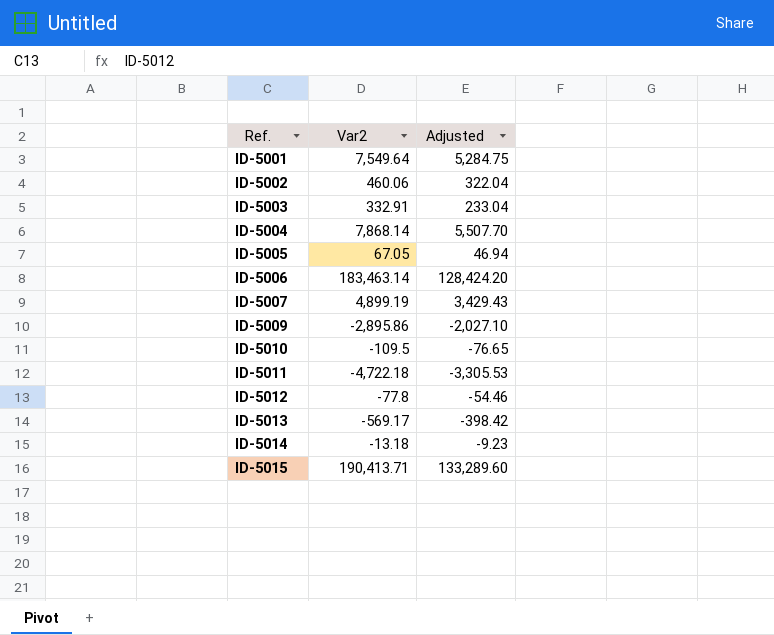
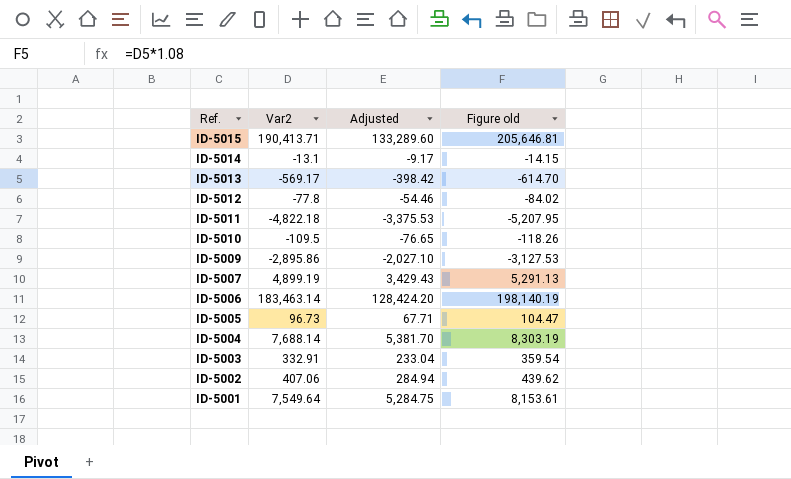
row order: Ref. ascending -> Ref. descending
column Figure old | formula: none -> [Var2] * 1.08
ID-5014 | Var2: -13.18 -> -13.1
ID-5014 | Adjusted: -9.23 -> -9.17
ID-5011 | Var2: -4,722.18 -> -4,822.18
ID-5011 | Adjusted: -3,305.53 -> -3,375.53
ID-5005 | Var2: 67.05 -> 96.73
ID-5005 | Adjusted: 46.94 -> 67.71
ID-5004 | Var2: 7,868.14 -> 7,688.14
ID-5004 | Adjusted: 5,507.70 -> 5,381.70
ID-5002 | Var2: 460.06 -> 407.06
ID-5002 | Adjusted: 322.04 -> 284.94

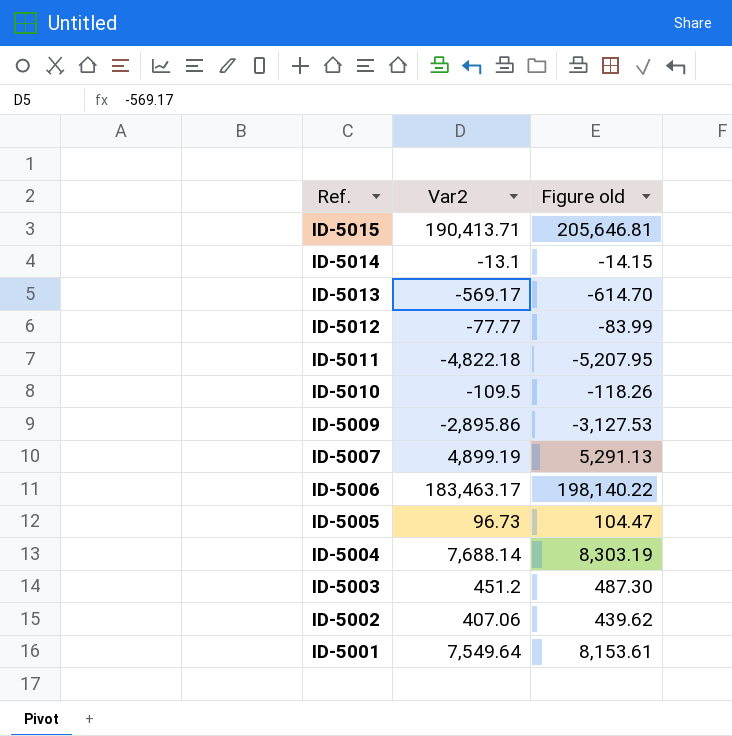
column Adjusted | formula: [Var2] * 0.7 -> none
ID-5012 | Var2: -77.8 -> -77.77
ID-5012 | Figure old: -84.02 -> -83.99
ID-5006 | Var2: 183,463.14 -> 183,463.17
ID-5006 | Figure old: 198,140.19 -> 198,140.22
ID-5003 | Var2: 332.91 -> 451.2
ID-5003 | Figure old: 359.54 -> 487.30

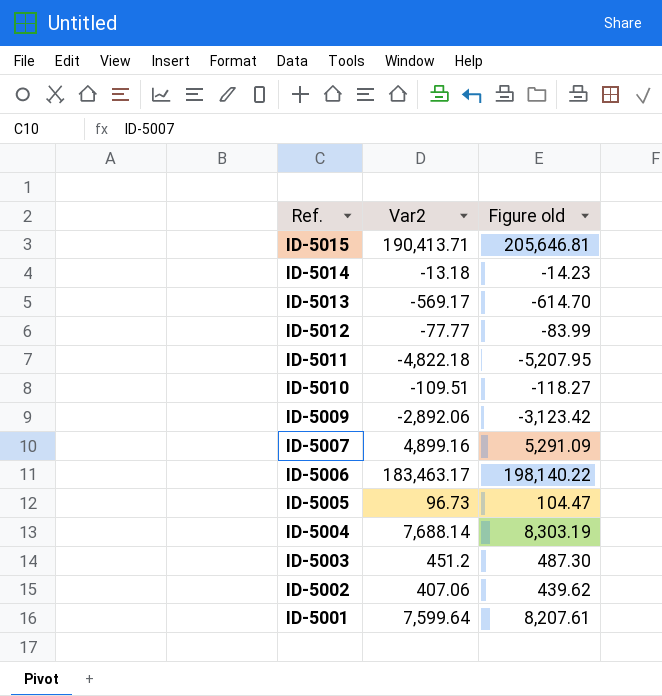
ID-5014 | Var2: -13.1 -> -13.18
ID-5014 | Figure old: -14.15 -> -14.23
ID-5010 | Var2: -109.5 -> -109.51
ID-5010 | Figure old: -118.26 -> -118.27
ID-5009 | Var2: -2,895.86 -> -2,892.06
ID-5009 | Figure old: -3,127.53 -> -3,123.42
ID-5007 | Var2: 4,899.19 -> 4,899.16
ID-5007 | Figure old: 5,291.13 -> 5,291.09
ID-5001 | Var2: 7,549.64 -> 7,599.64
ID-5001 | Figure old: 8,153.61 -> 8,207.61

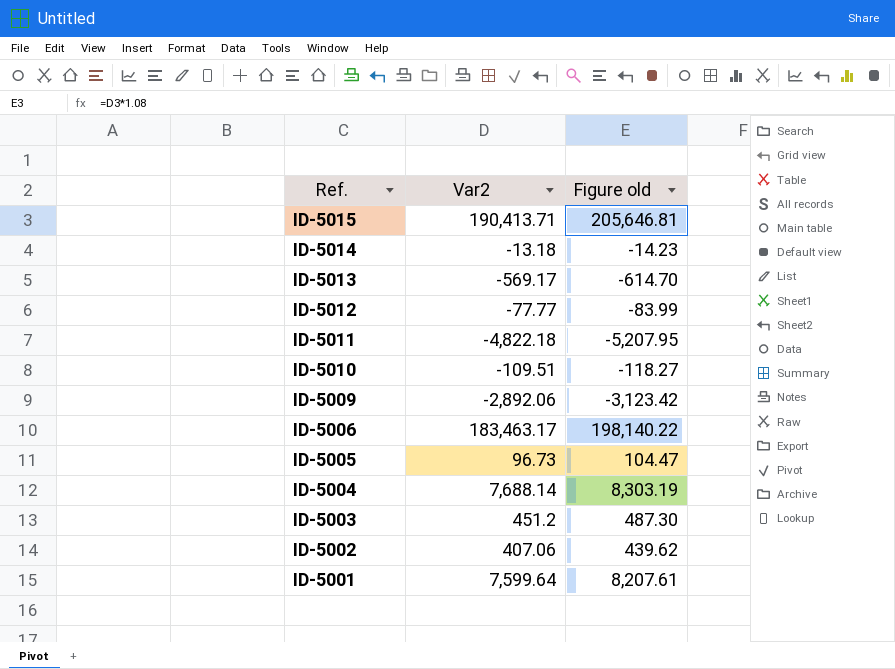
row ID-5007: 4,899.16 | 5,291.09 -> none

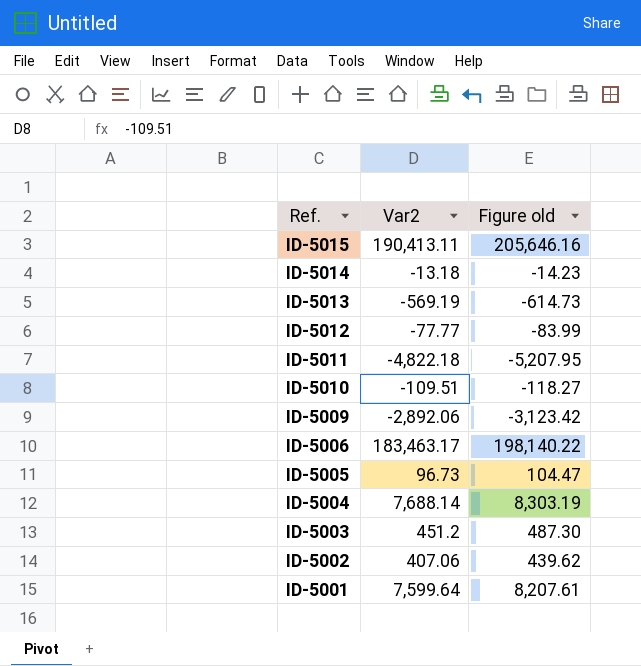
ID-5015 | Var2: 190,413.71 -> 190,413.11
ID-5015 | Figure old: 205,646.81 -> 205,646.16
ID-5013 | Var2: -569.17 -> -569.19
ID-5013 | Figure old: -614.70 -> -614.73

